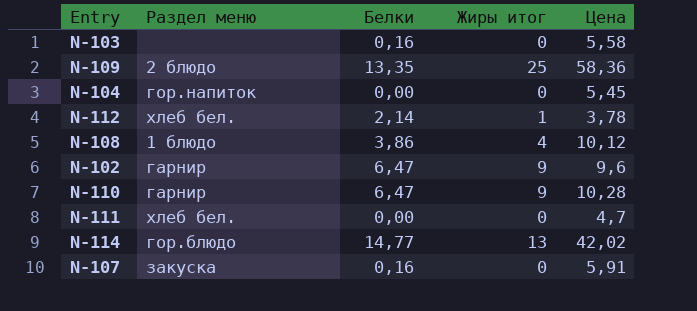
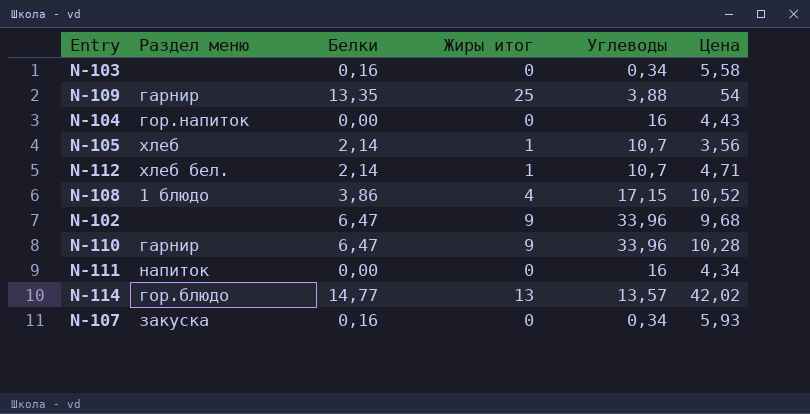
column Углеводы | position: none -> 5
N-109 | Раздел меню: 2 блюдо -> гарнир
N-109 | Цена: 58,36 -> 54
N-104 | Цена: 5,45 -> 4,43
row N-105: none -> хлеб | 2,14 | 1 | 10,7 | 3,56
N-112 | Цена: 3,78 -> 4,71
N-108 | Цена: 10,12 -> 10,52
N-102 | Раздел меню: гарнир -> none
N-102 | Цена: 9,6 -> 9,68
N-111 | Раздел меню: хлеб бел. -> напиток
N-111 | Цена: 4,7 -> 4,34
N-107 | Цена: 5,91 -> 5,93

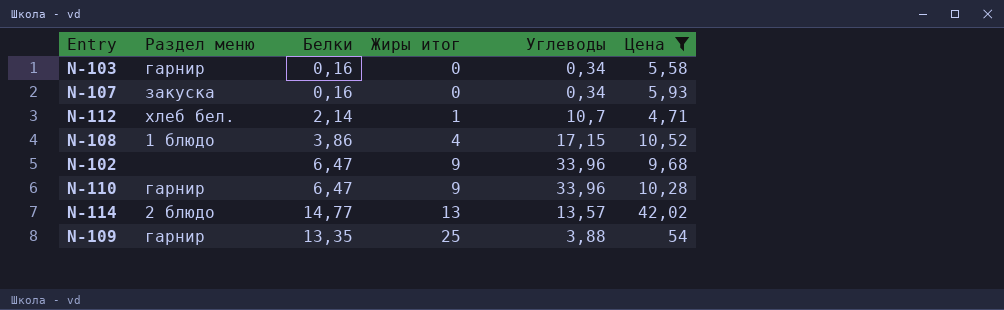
filter: none -> Цена >= 4,71
row order: none -> Жиры итог ascending
N-103 | Раздел меню: none -> гарнир
N-114 | Раздел меню: гор.блюдо -> 2 блюдо

